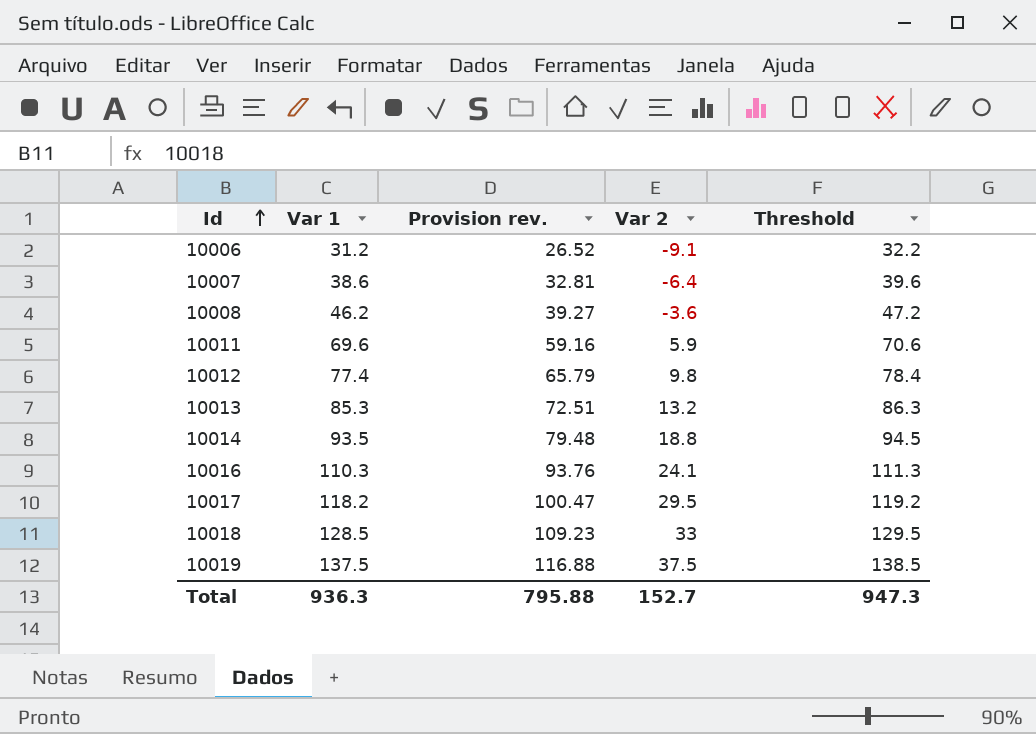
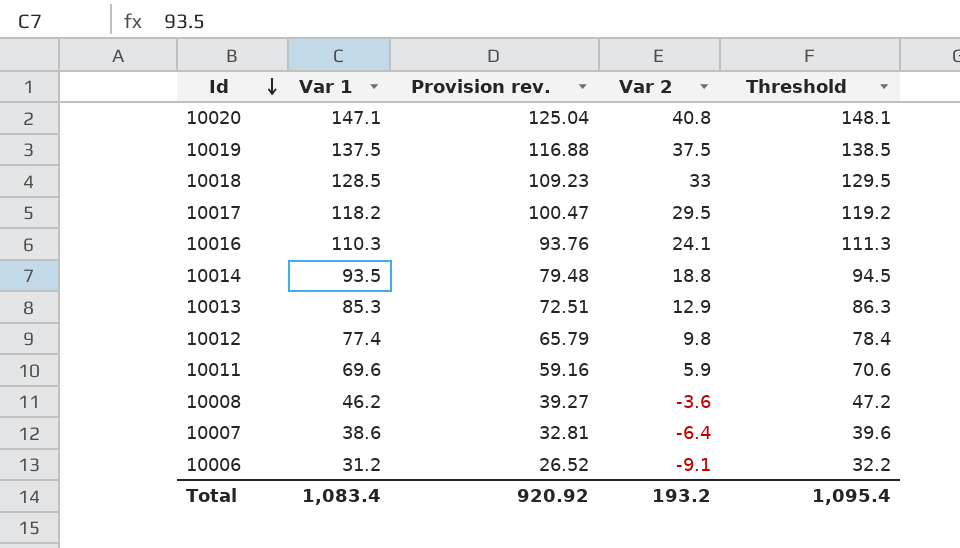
row order: Id ascending -> Id descending
row 10020: none -> 147.1 | 125.04 | 40.8 | 148.1
10013 | Var 2: 13.2 -> 12.9
Total | Var 1: 936.3 -> 1,083.4
Total | Provision rev.: 795.88 -> 920.92
Total | Var 2: 152.7 -> 193.2
Total | Threshold: 947.3 -> 1,095.4

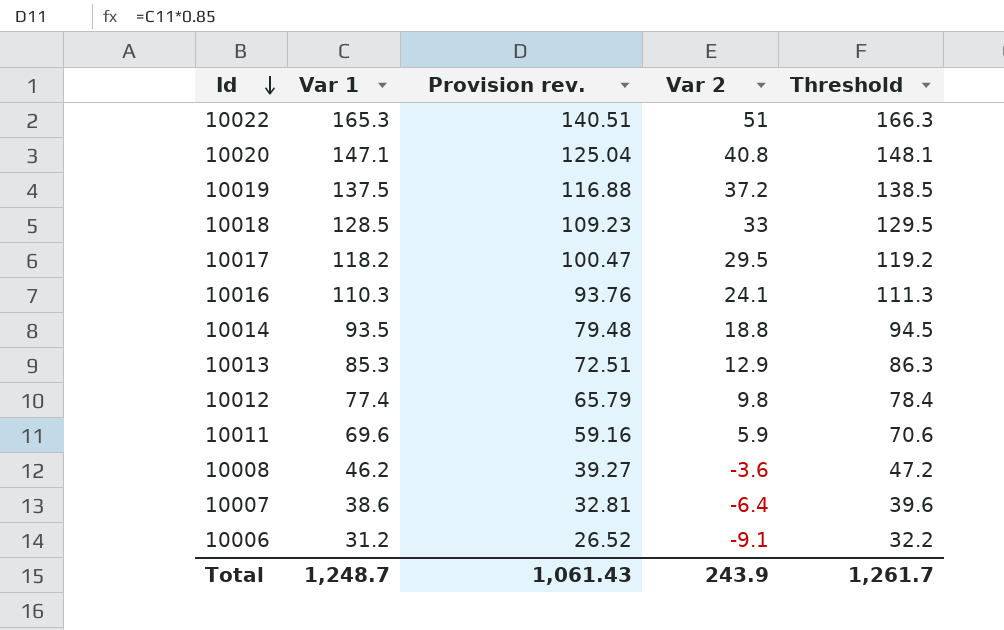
row 10022: none -> 165.3 | 140.51 | 51 | 166.3
10019 | Var 2: 37.5 -> 37.2
Total | Var 1: 1,083.4 -> 1,248.7
Total | Provision rev.: 920.92 -> 1,061.43
Total | Var 2: 193.2 -> 243.9
Total | Threshold: 1,095.4 -> 1,261.7

